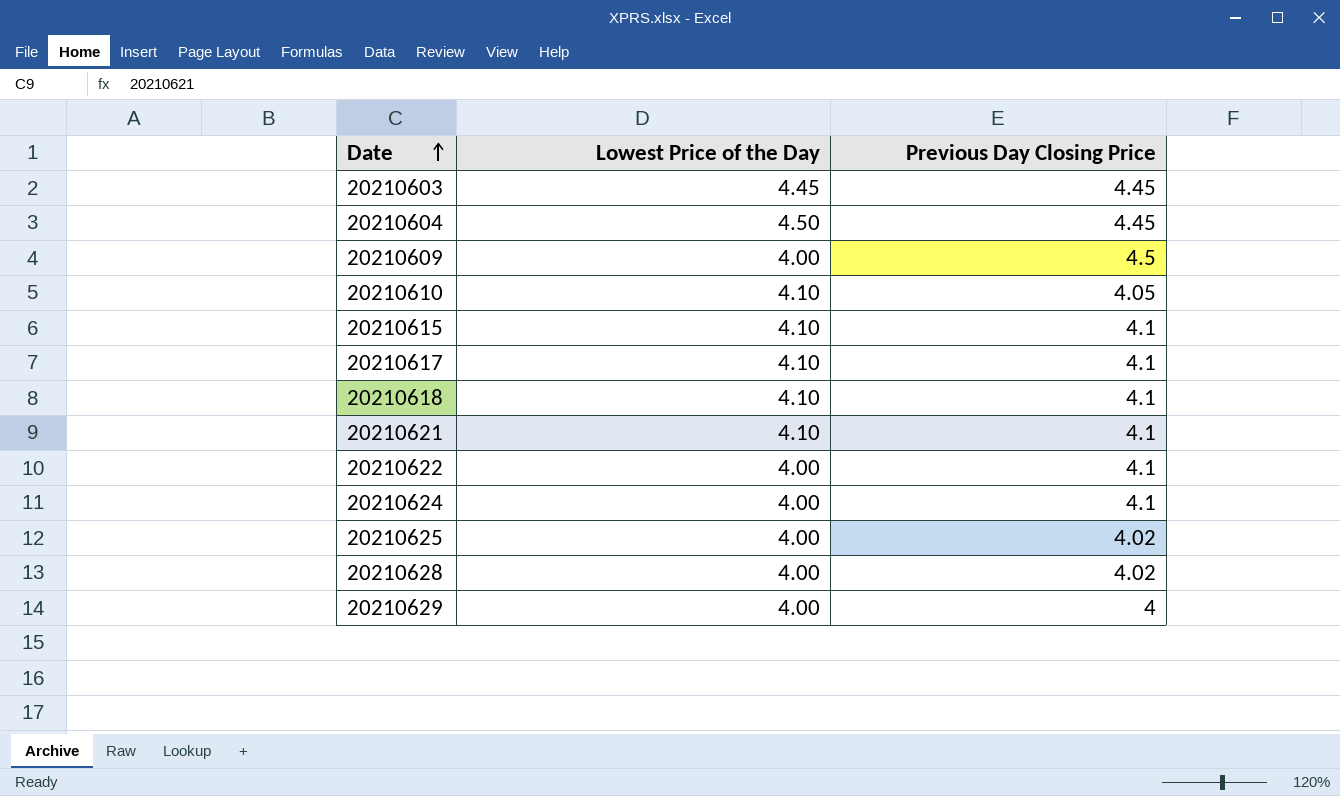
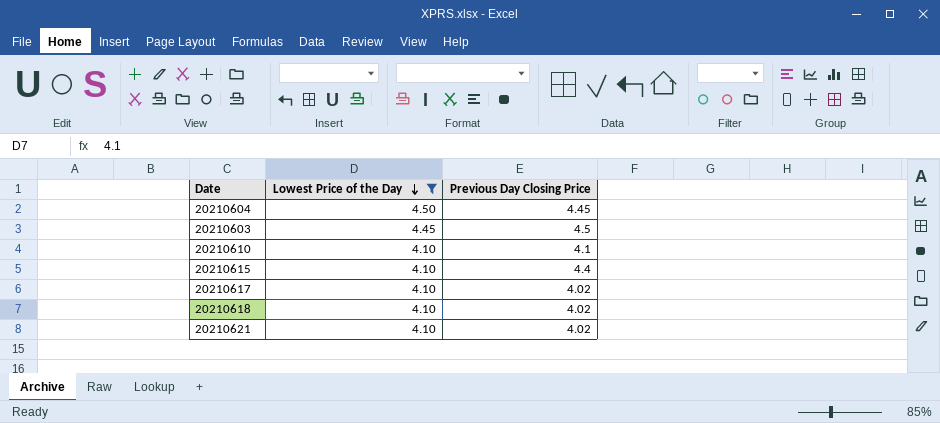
filter: none -> Lowest Price of the Day != 4.00
row order: Date ascending -> Lowest Price of the Day descending
20210603 | Previous Day Closing Price: 4.45 -> 4.5
20210610 | Previous Day Closing Price: 4.05 -> 4.1
20210615 | Previous Day Closing Price: 4.1 -> 4.4
20210617 | Previous Day Closing Price: 4.1 -> 4.02
20210618 | Previous Day Closing Price: 4.1 -> 4.02
20210621 | Previous Day Closing Price: 4.1 -> 4.02

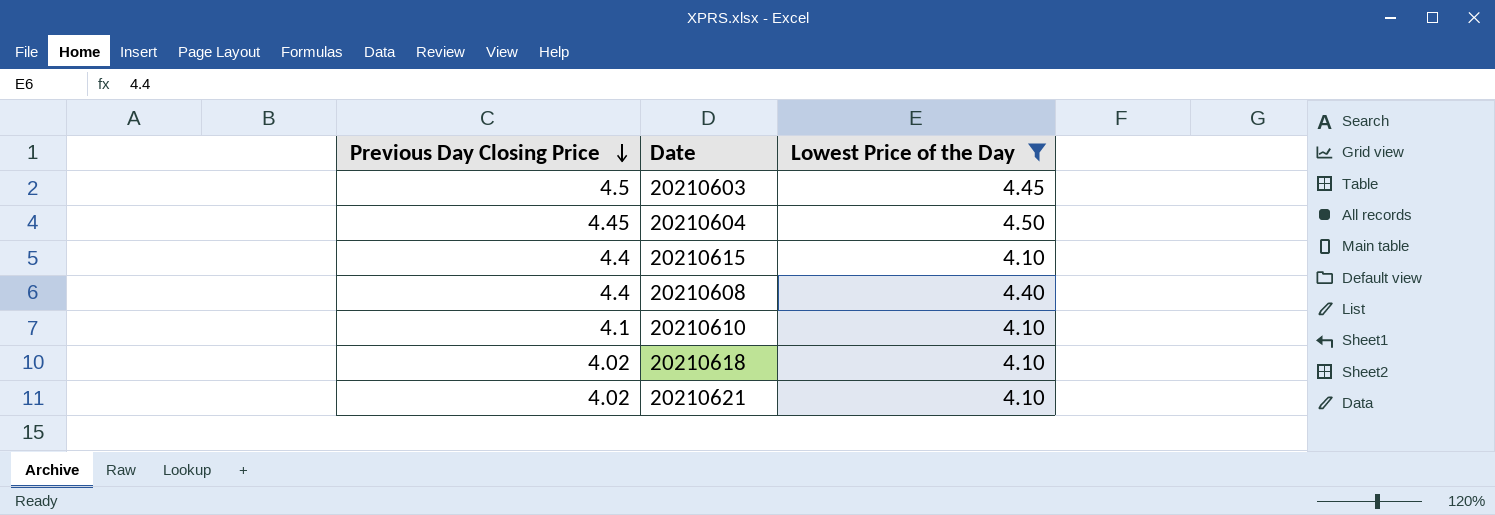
row order: Lowest Price of the Day descending -> Previous Day Closing Price descending
column Previous Day Closing Price | position: 3 -> 1
row 20210617: 4.10 | 4.02 -> none
row 20210608: none -> 4.4 | 4.40

